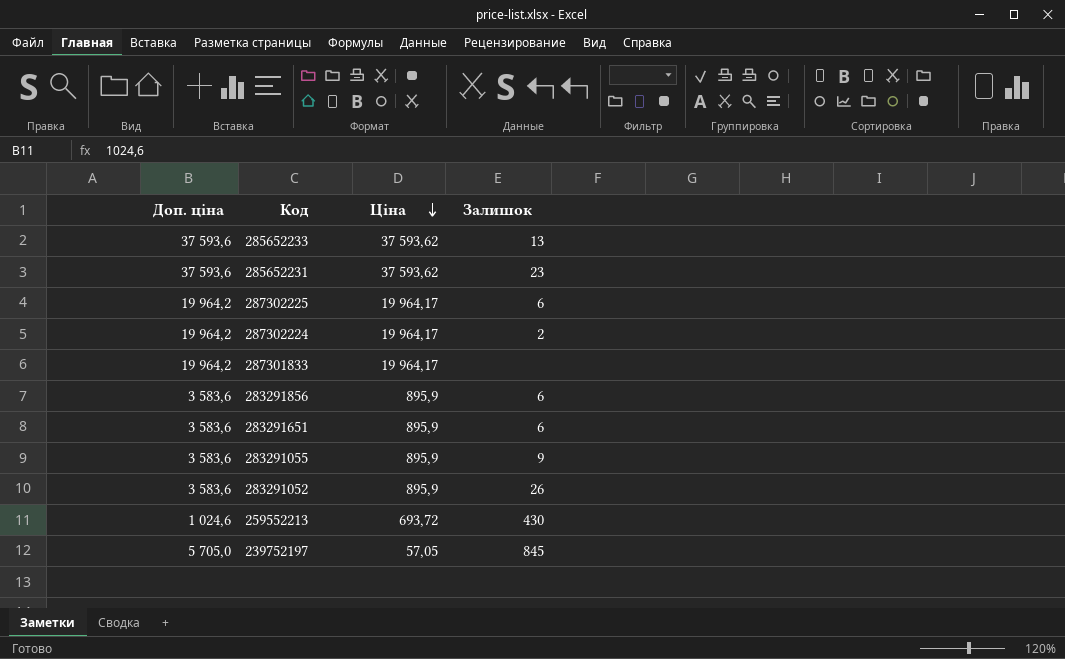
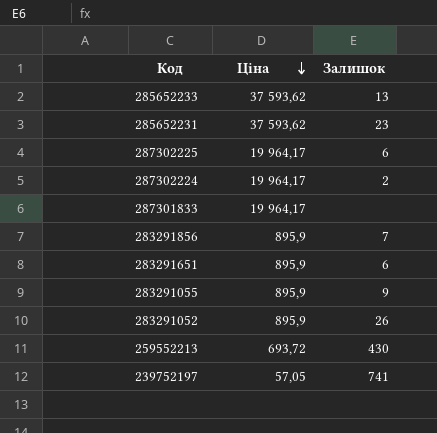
column Доп. ціна | position: 1 -> none
283291856 | Залишок: 6 -> 7
239752197 | Залишок: 845 -> 741

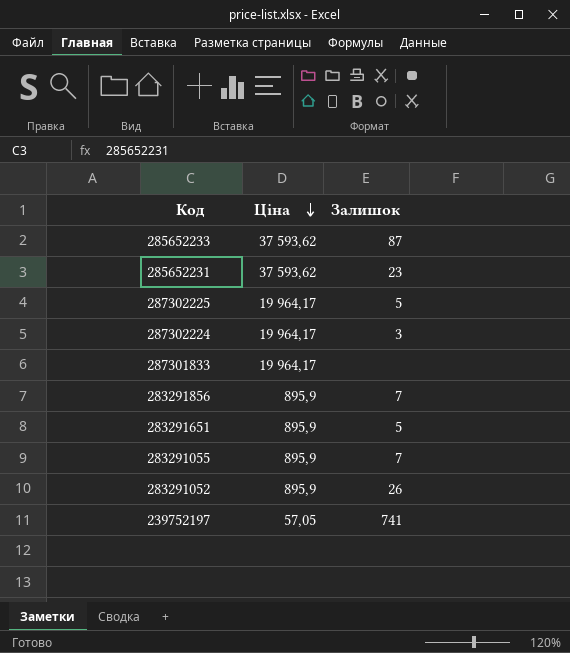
row 259552213: 693,72 | 430 -> none
285652233 | Залишок: 13 -> 87
287302225 | Залишок: 6 -> 5
287302224 | Залишок: 2 -> 3
283291651 | Залишок: 6 -> 5
283291055 | Залишок: 9 -> 7

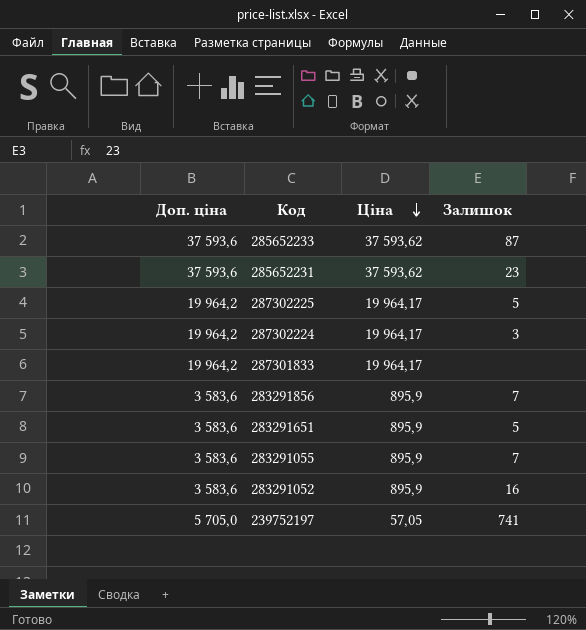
column Доп. ціна | position: none -> 1
283291052 | Залишок: 26 -> 16

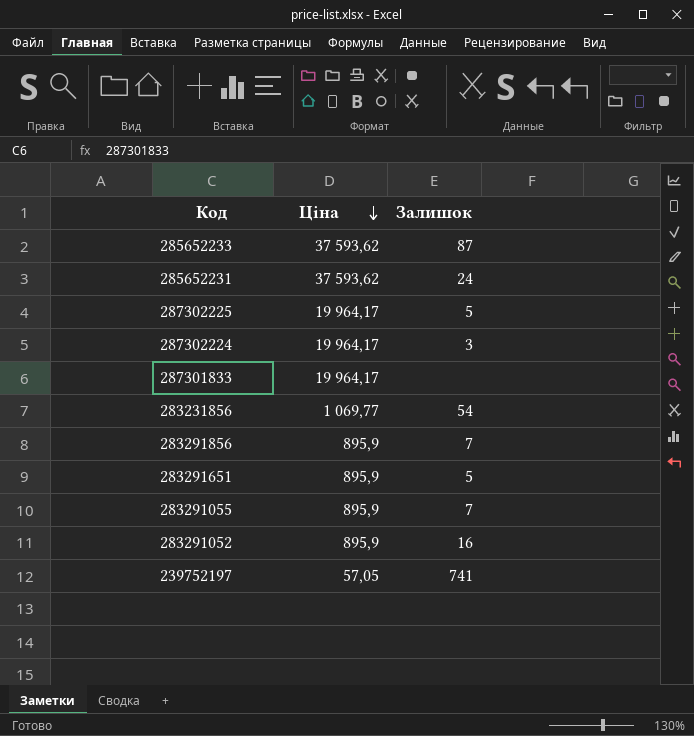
column Доп. ціна | position: 1 -> none
285652231 | Залишок: 23 -> 24
row 283231856: none -> 1 069,77 | 54

